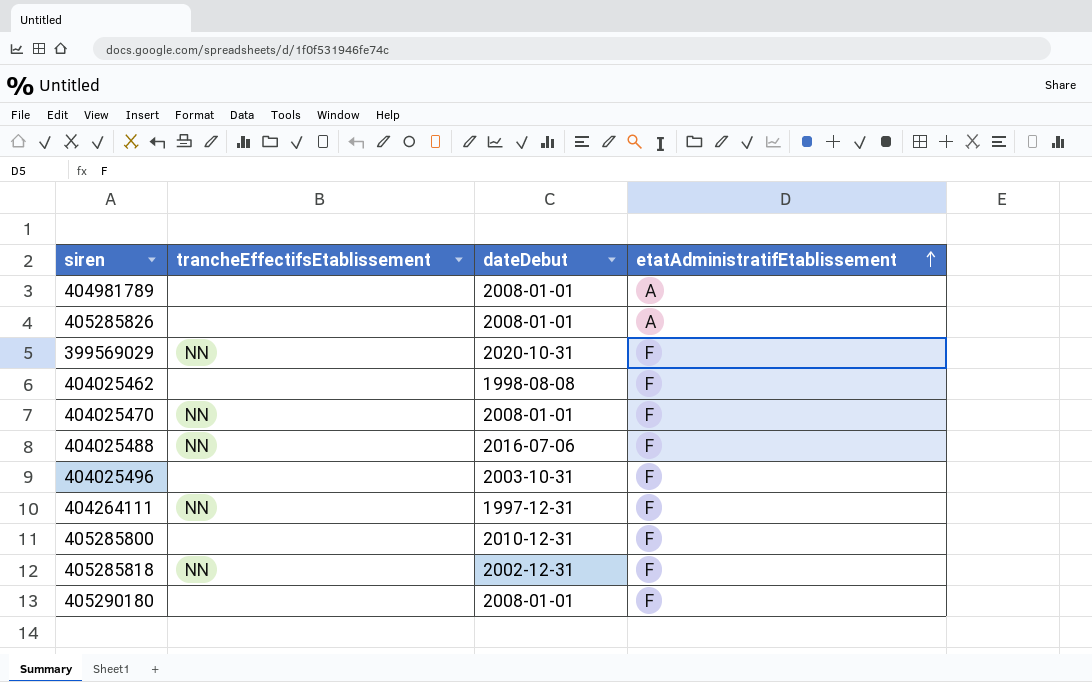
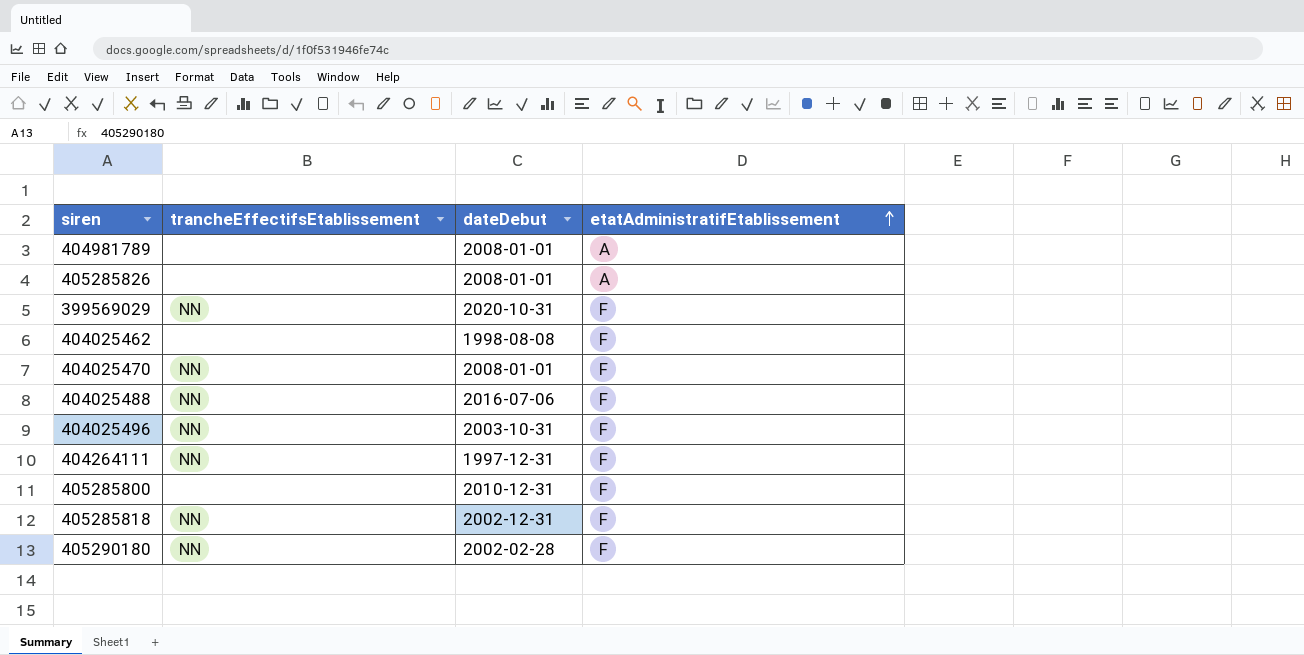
404025496 | trancheEffectifsEtablissement: none -> NN
405290180 | trancheEffectifsEtablissement: none -> NN
405290180 | dateDebut: 2008-01-01 -> 2002-02-28

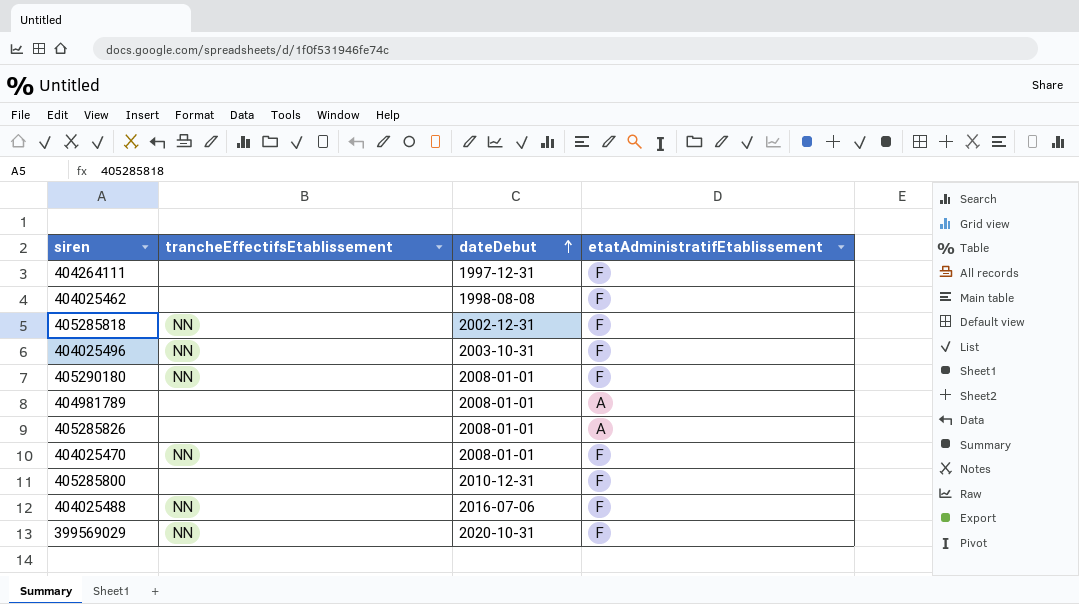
row order: etatAdministratifEtablissement ascending -> dateDebut ascending
404264111 | trancheEffectifsEtablissement: NN -> none
405290180 | dateDebut: 2002-02-28 -> 2008-01-01

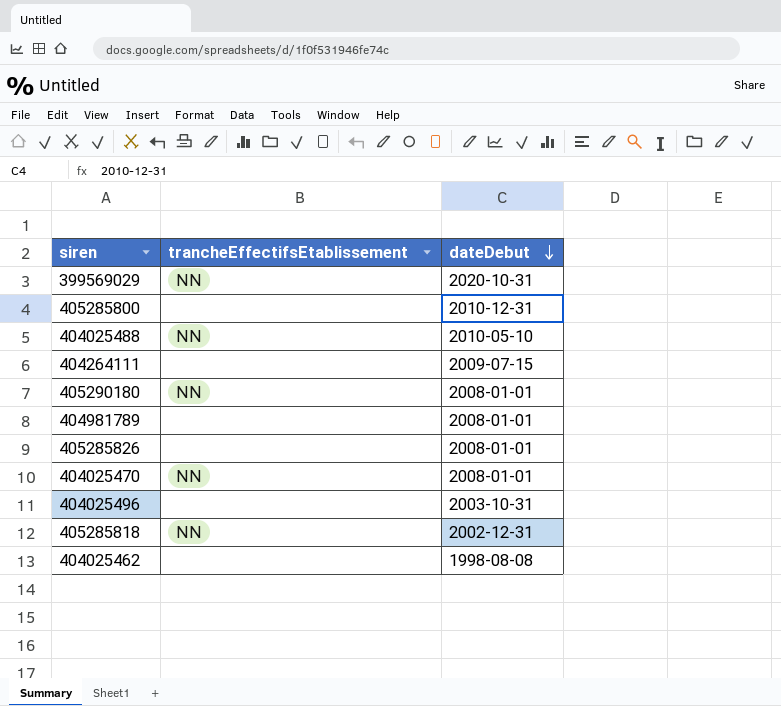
row order: dateDebut ascending -> dateDebut descending
column etatAdministratifEtablissement | position: 4 -> none
404025488 | dateDebut: 2016-07-06 -> 2010-05-10
404264111 | dateDebut: 1997-12-31 -> 2009-07-15
404025496 | trancheEffectifsEtablissement: NN -> none

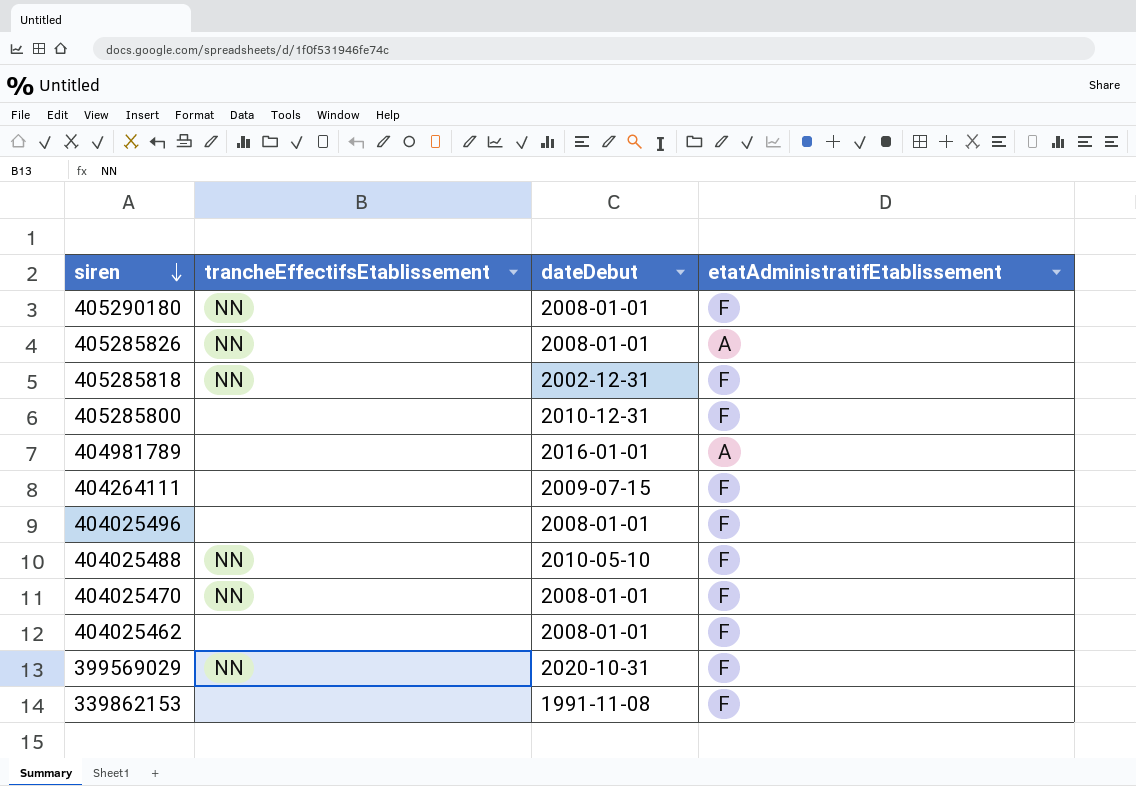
row order: dateDebut descending -> siren descending
column etatAdministratifEtablissement | position: none -> 4
405285826 | trancheEffectifsEtablissement: none -> NN
404981789 | dateDebut: 2008-01-01 -> 2016-01-01
404025496 | dateDebut: 2003-10-31 -> 2008-01-01
404025462 | dateDebut: 1998-08-08 -> 2008-01-01
row 339862153: none -> none | 1991-11-08 | F

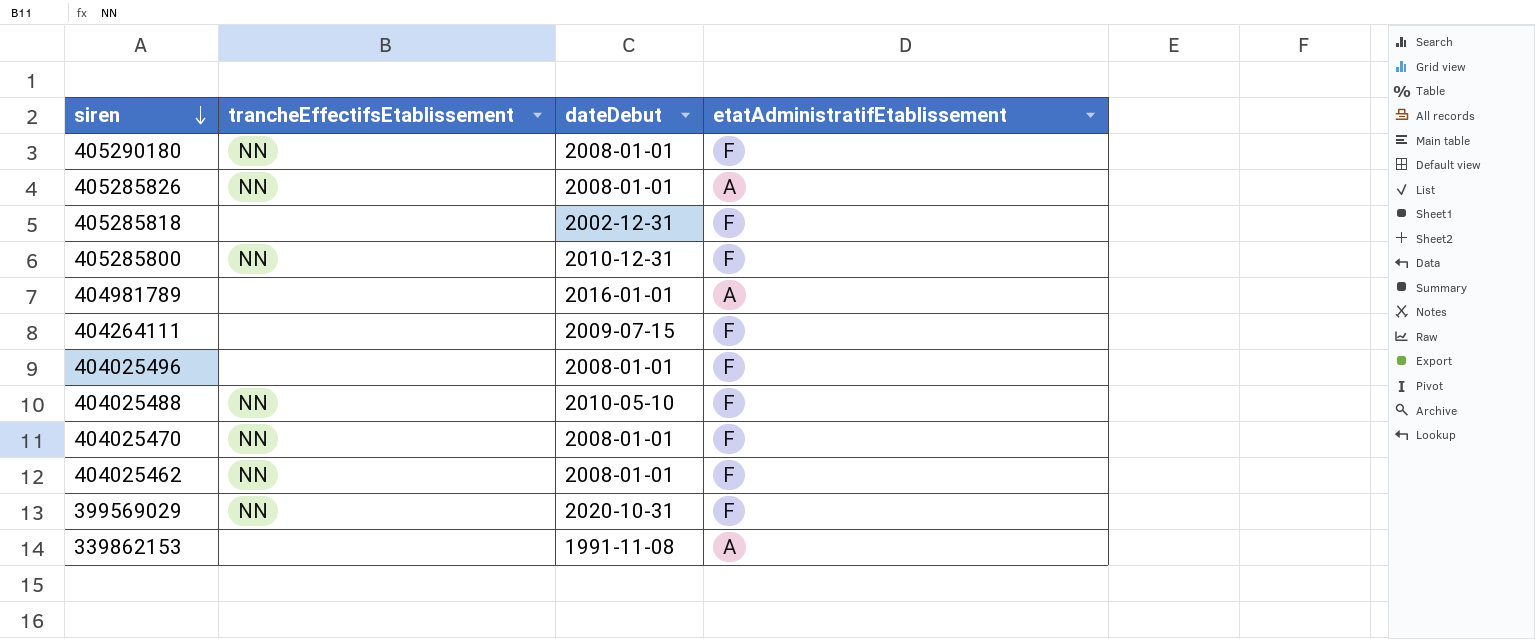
405285818 | trancheEffectifsEtablissement: NN -> none
405285800 | trancheEffectifsEtablissement: none -> NN
404025462 | trancheEffectifsEtablissement: none -> NN
339862153 | etatAdministratifEtablissement: F -> A

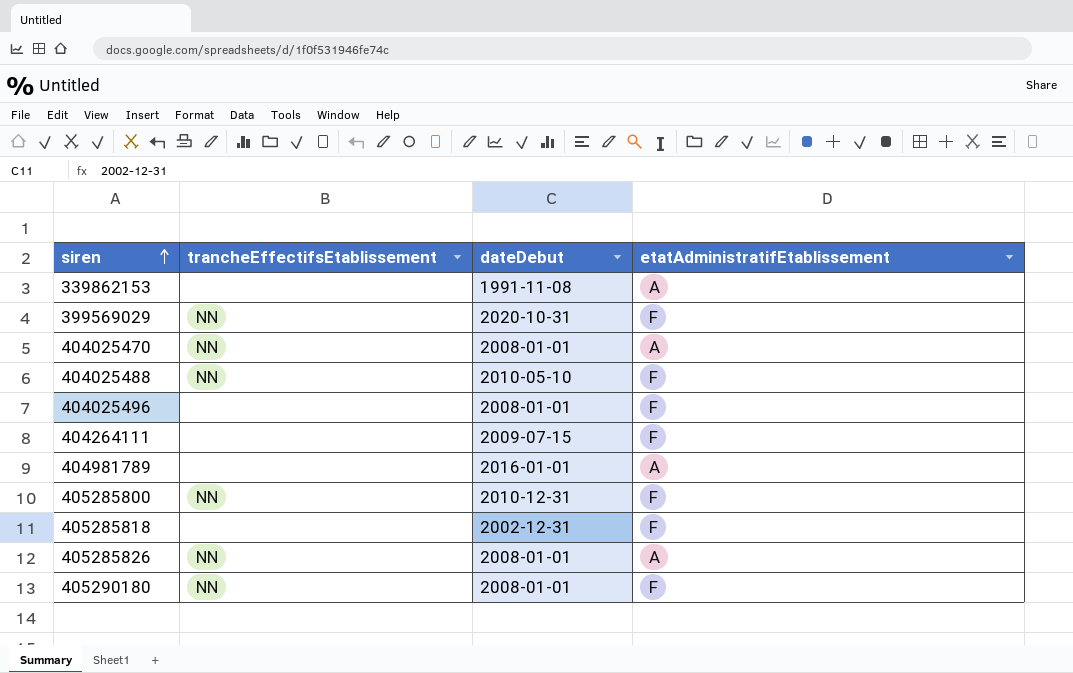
row order: siren descending -> siren ascending
row 404025462: NN | 2008-01-01 | F -> none
404025470 | etatAdministratifEtablissement: F -> A

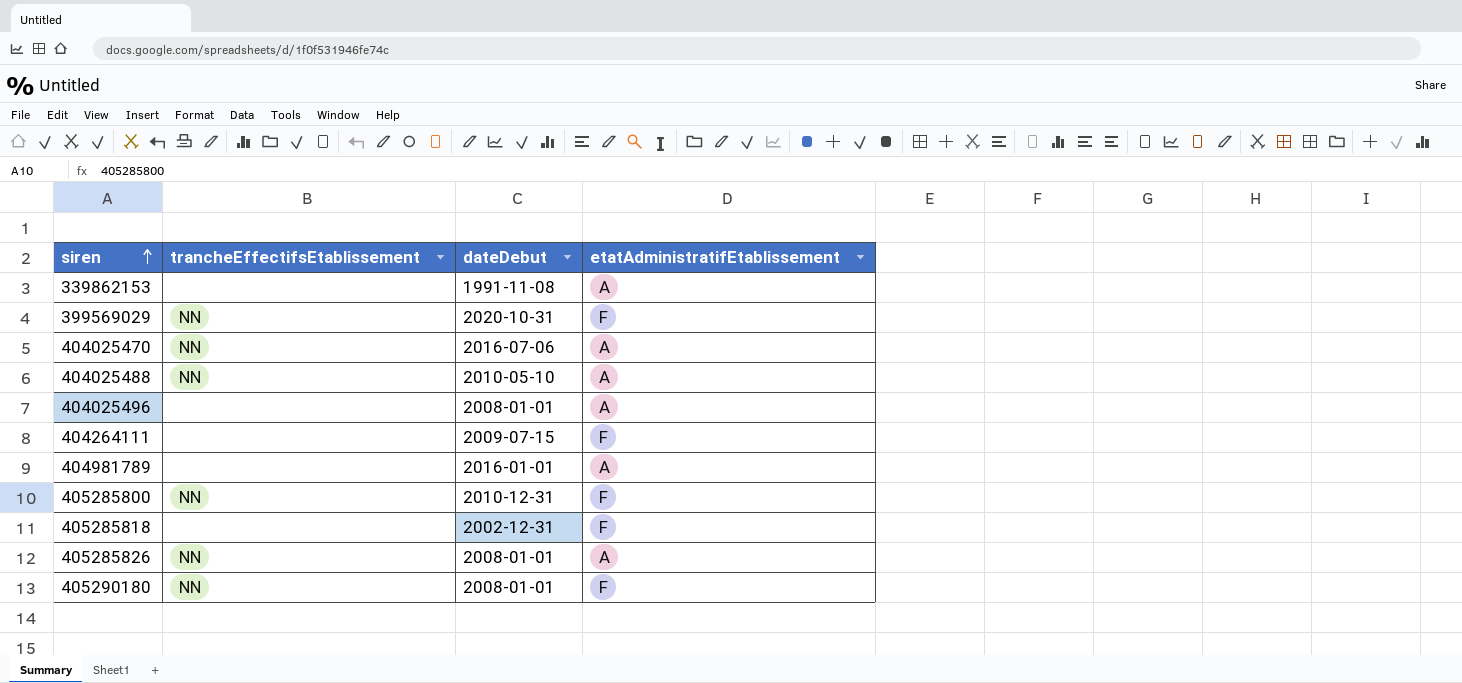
404025470 | dateDebut: 2008-01-01 -> 2016-07-06
404025488 | etatAdministratifEtablissement: F -> A
404025496 | etatAdministratifEtablissement: F -> A

